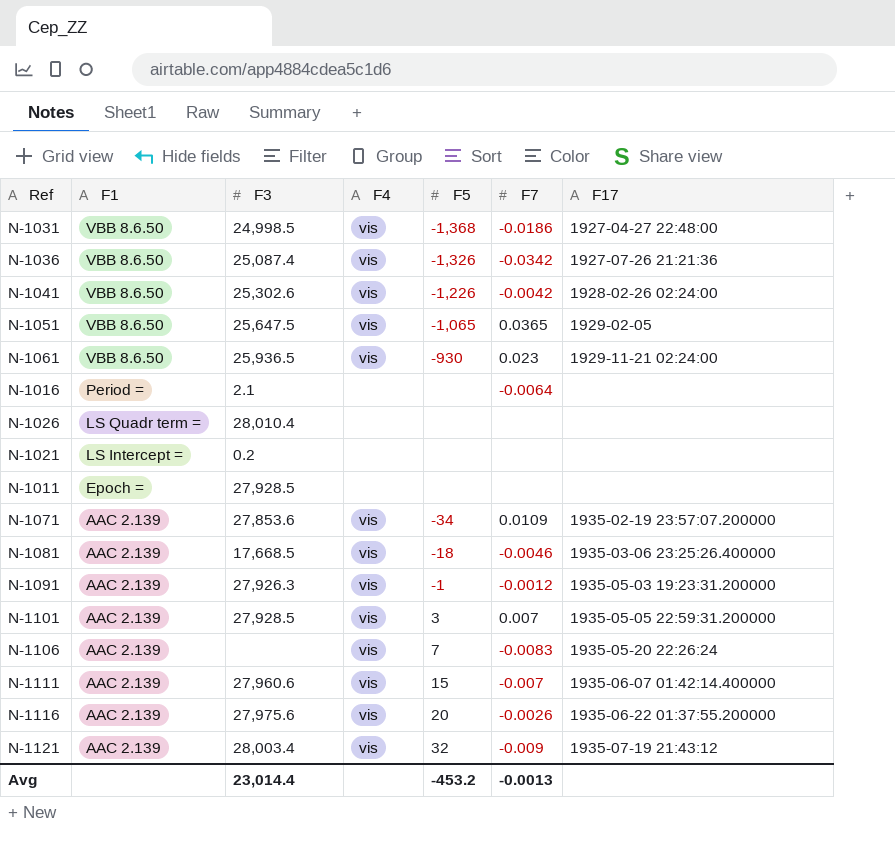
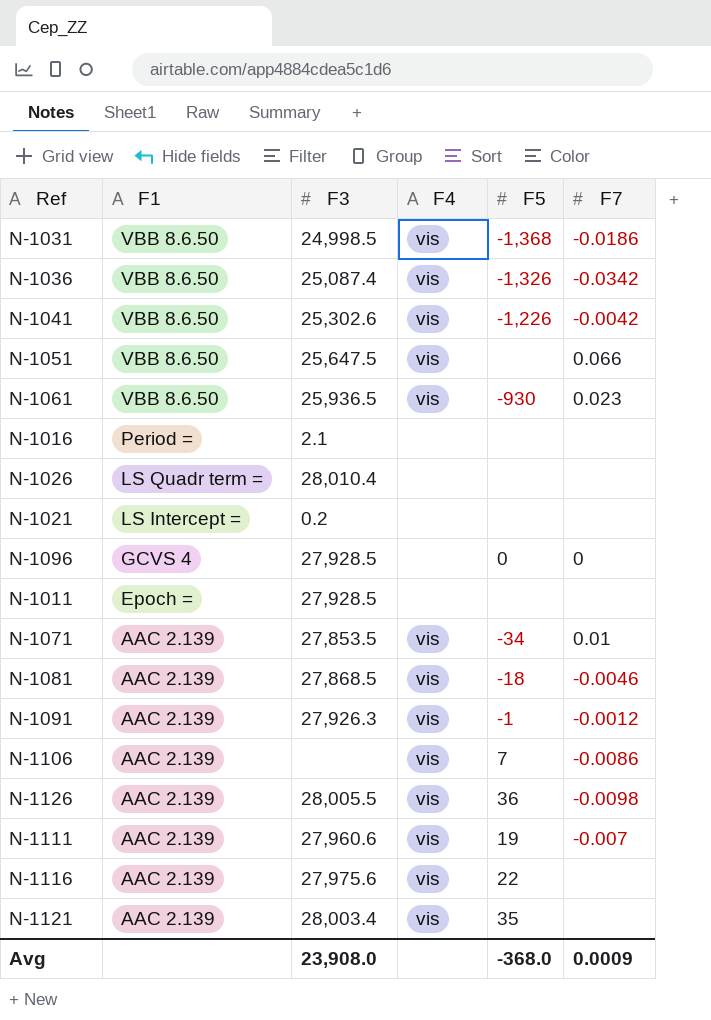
column F17 | position: 7 -> none
row N-1101: AAC 2.139 | 27,928.5 | vis | 3 | 0.007 | 1935-05-05 22:59:31.200000 -> none
N-1051 | F5: -1,065 -> none
N-1051 | F7: 0.0365 -> 0.066
N-1016 | F7: -0.0064 -> none
row N-1096: none -> GCVS 4 | 27,928.5 | none | 0 | 0
N-1071 | F3: 27,853.6 -> 27,853.5
N-1071 | F7: 0.0109 -> 0.01
N-1081 | F3: 17,668.5 -> 27,868.5
N-1106 | F7: -0.0083 -> -0.0086
row N-1126: none -> AAC 2.139 | 28,005.5 | vis | 36 | -0.0098
N-1111 | F5: 15 -> 19
N-1116 | F5: 20 -> 22
N-1116 | F7: -0.0026 -> none
N-1121 | F5: 32 -> 35
N-1121 | F7: -0.009 -> none
Avg | F3: 23,014.4 -> 23,908.0
Avg | F5: -453.2 -> -368.0
Avg | F7: -0.0013 -> 0.0009

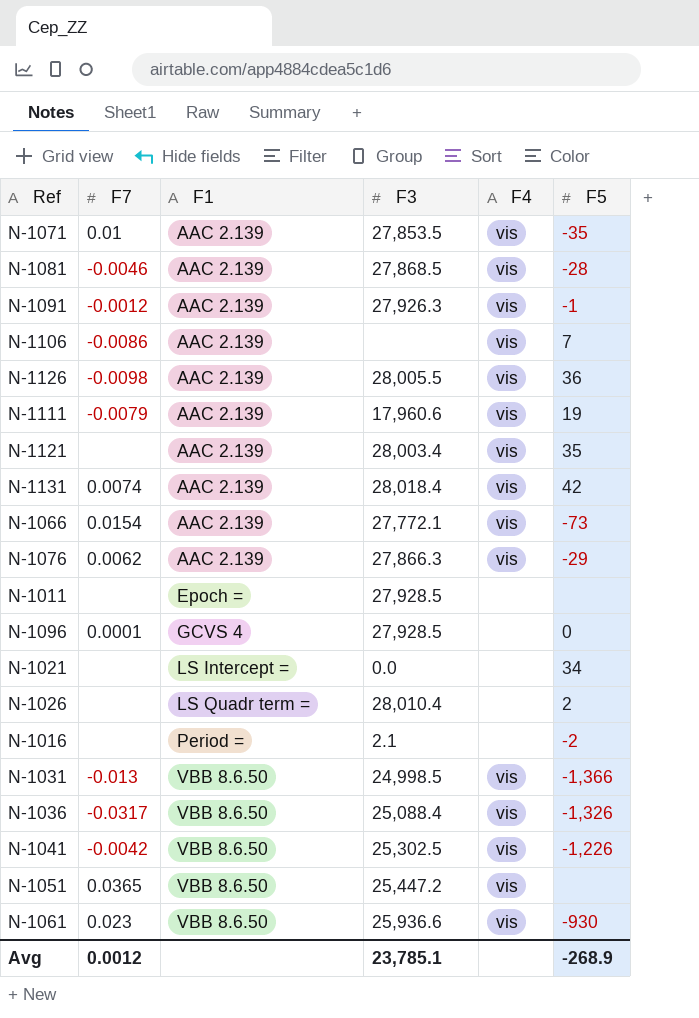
row order: F1 descending -> F1 ascending
column F7 | position: 6 -> 2
row N-1116: AAC 2.139 | 27,975.6 | vis | 22 | none -> none
N-1071 | F5: -34 -> -35
N-1081 | F5: -18 -> -28
N-1111 | F7: -0.007 -> -0.0079
N-1111 | F3: 27,960.6 -> 17,960.6
row N-1131: none -> 0.0074 | AAC 2.139 | 28,018.4 | vis | 42
row N-1066: none -> 0.0154 | AAC 2.139 | 27,772.1 | vis | -73
row N-1076: none -> 0.0062 | AAC 2.139 | 27,866.3 | vis | -29
N-1096 | F7: 0 -> 0.0001
N-1021 | F3: 0.2 -> 0.0
N-1021 | F5: none -> 34
N-1026 | F5: none -> 2
N-1016 | F5: none -> -2
N-1031 | F7: -0.0186 -> -0.013
N-1031 | F5: -1,368 -> -1,366
N-1036 | F7: -0.0342 -> -0.0317
N-1036 | F3: 25,087.4 -> 25,088.4
N-1041 | F3: 25,302.6 -> 25,302.5
N-1051 | F7: 0.066 -> 0.0365
N-1051 | F3: 25,647.5 -> 25,447.2
N-1061 | F3: 25,936.5 -> 25,936.6
Avg | F7: 0.0009 -> 0.0012
Avg | F3: 23,908.0 -> 23,785.1
Avg | F5: -368.0 -> -268.9

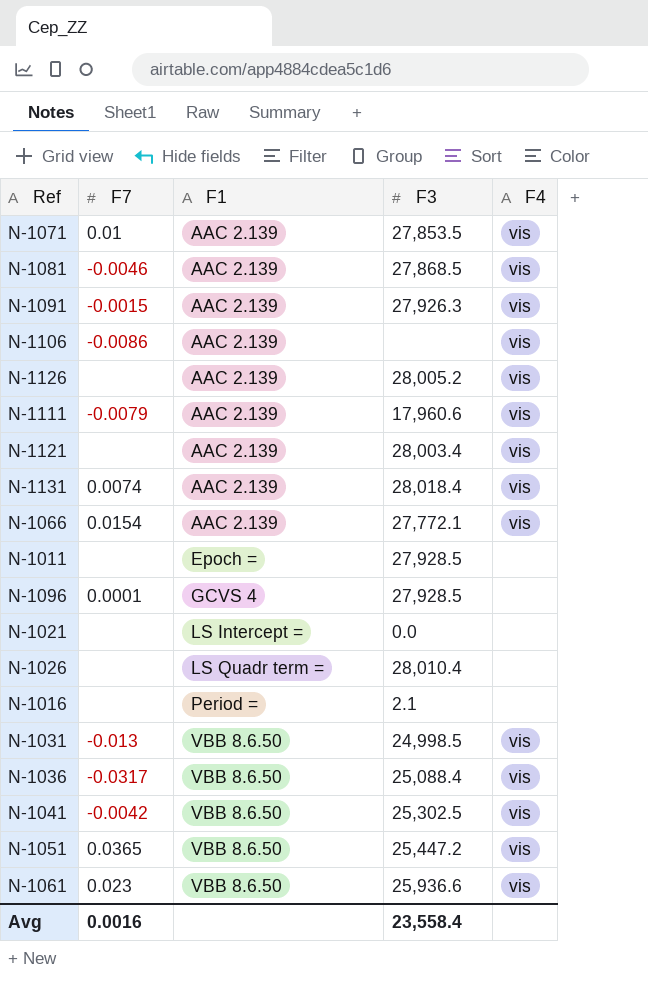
column F5 | position: 6 -> none
row N-1076: 0.0062 | AAC 2.139 | 27,866.3 | vis | -29 -> none
N-1091 | F7: -0.0012 -> -0.0015
N-1126 | F7: -0.0098 -> none
N-1126 | F3: 28,005.5 -> 28,005.2
Avg | F7: 0.0012 -> 0.0016
Avg | F3: 23,785.1 -> 23,558.4

